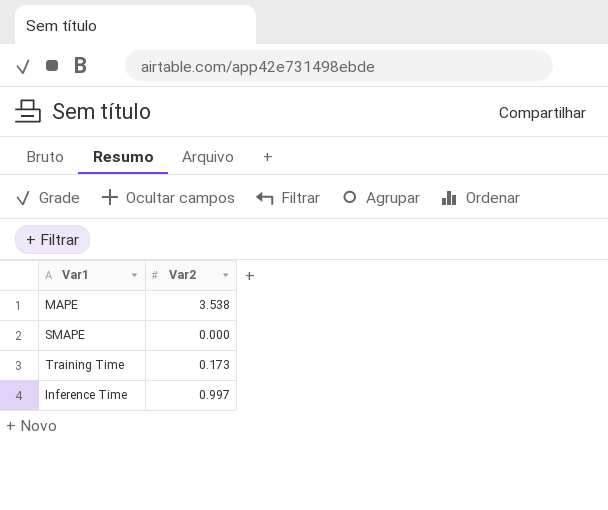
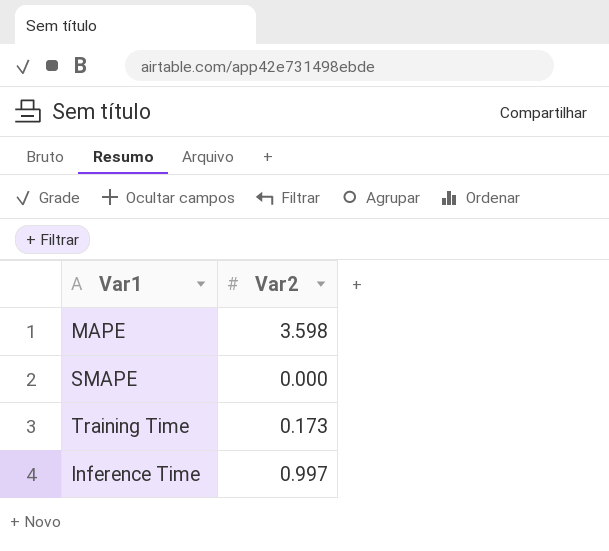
MAPE | Var2: 3.538 -> 3.598

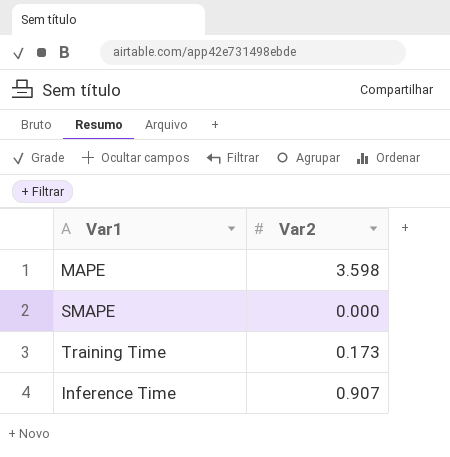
Inference Time | Var2: 0.997 -> 0.907

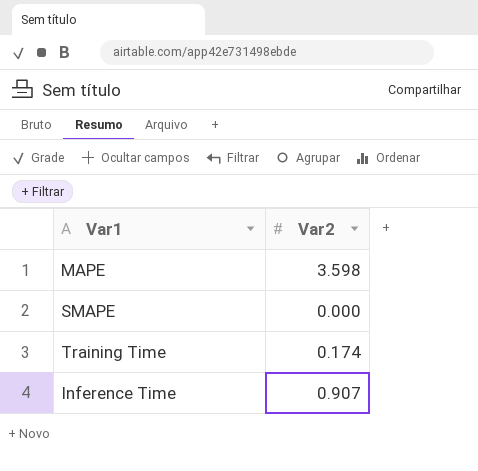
Training Time | Var2: 0.173 -> 0.174

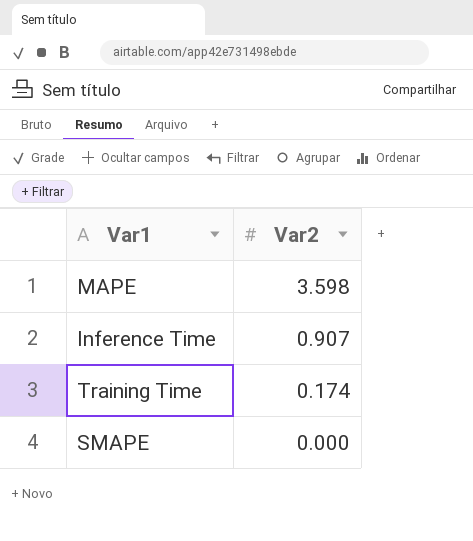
row order: none -> Var2 descending

